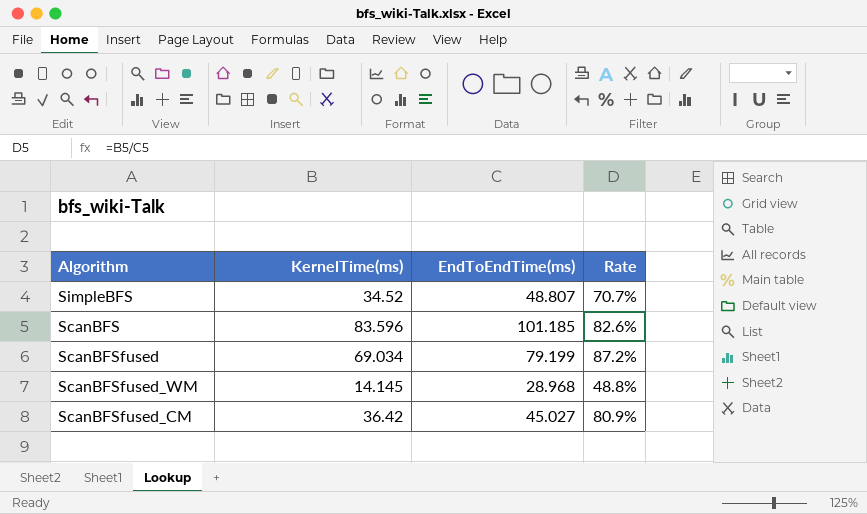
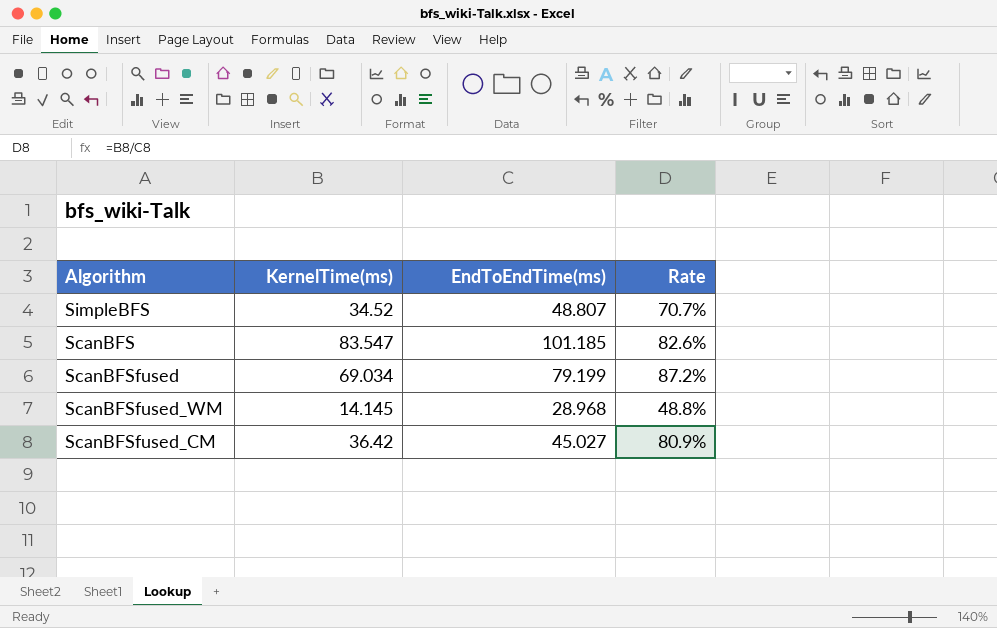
ScanBFS | KernelTime(ms): 83.596 -> 83.547

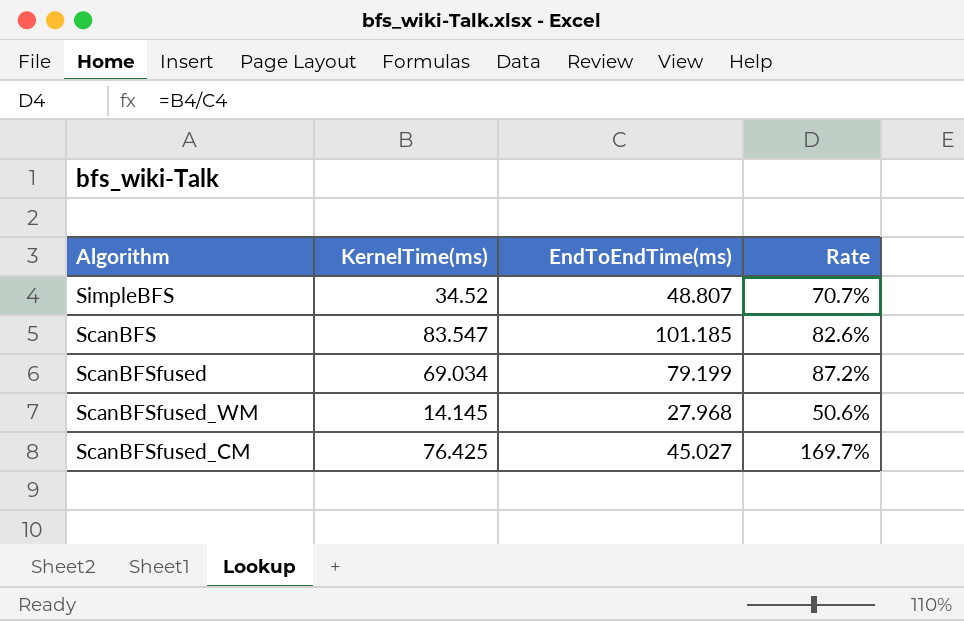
ScanBFSfused_WM | EndToEndTime(ms): 28.968 -> 27.968
ScanBFSfused_WM | Rate: 48.8% -> 50.6%
ScanBFSfused_CM | KernelTime(ms): 36.42 -> 76.425
ScanBFSfused_CM | Rate: 80.9% -> 169.7%

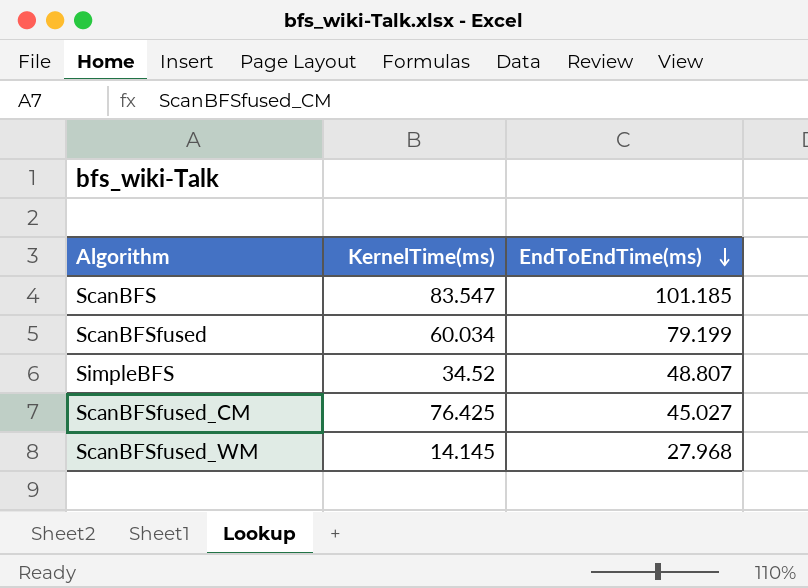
row order: none -> EndToEndTime(ms) descending
column Rate | formula: [KernelTime(ms)] / [EndToEndTime(ms)] -> none
ScanBFSfused | KernelTime(ms): 69.034 -> 60.034

